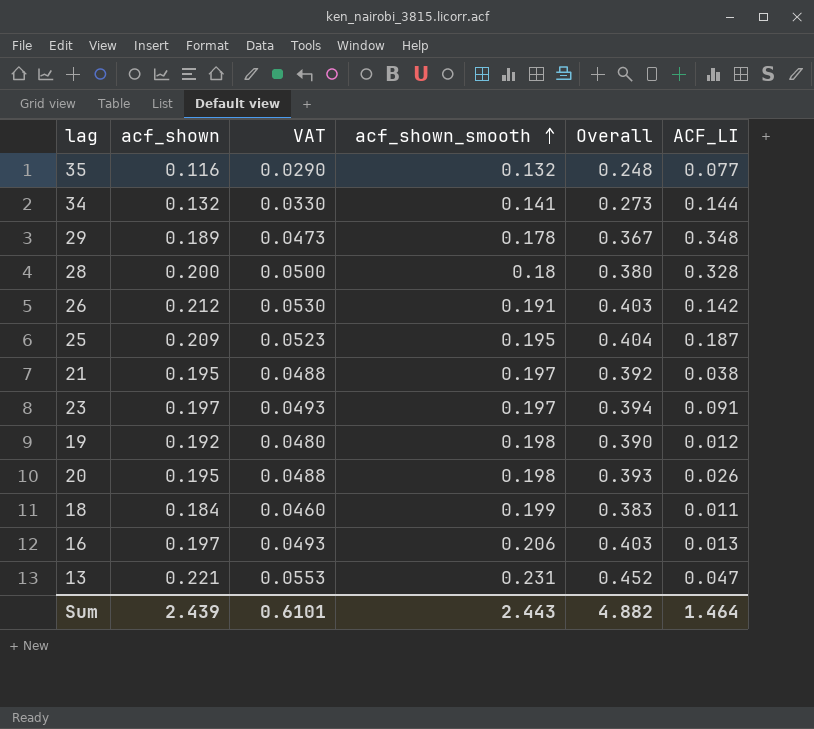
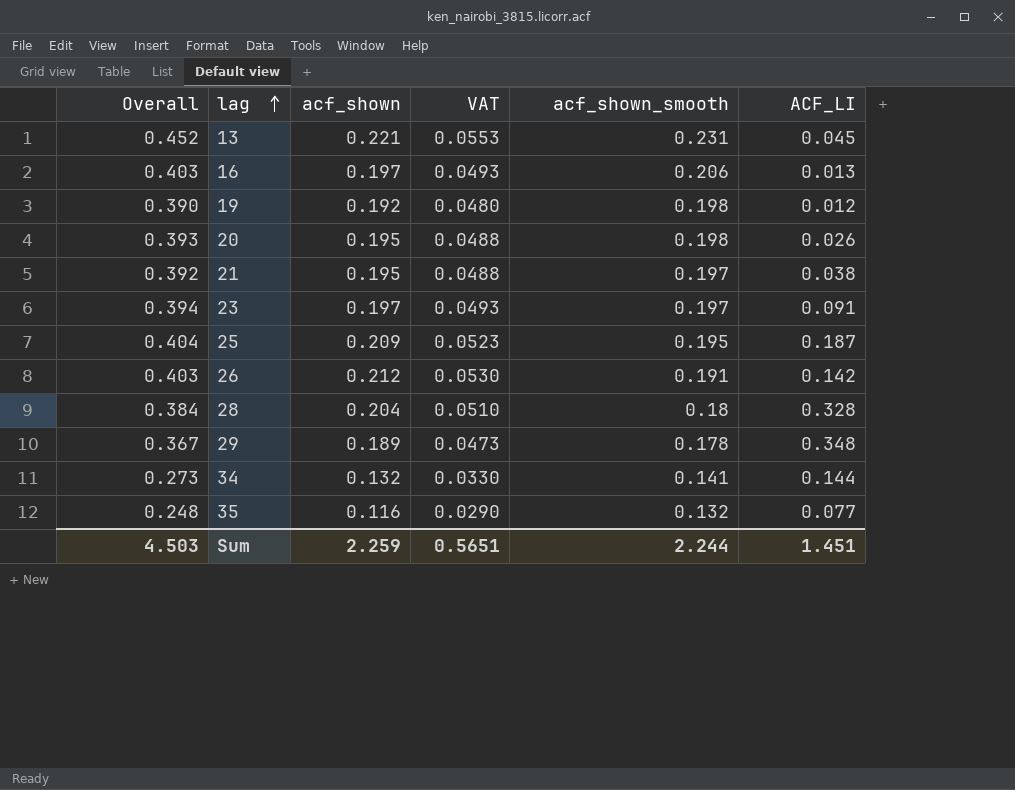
row order: acf_shown_smooth ascending -> lag ascending
column Overall | position: 5 -> 1
row 18: 0.184 | 0.0460 | 0.199 | 0.383 | 0.011 -> none
13 | ACF_LI: 0.047 -> 0.045
28 | Overall: 0.380 -> 0.384
28 | acf_shown: 0.200 -> 0.204
28 | VAT: 0.0500 -> 0.0510
Sum | Overall: 4.882 -> 4.503
Sum | acf_shown: 2.439 -> 2.259
Sum | VAT: 0.6101 -> 0.5651
Sum | acf_shown_smooth: 2.443 -> 2.244
Sum | ACF_LI: 1.464 -> 1.451

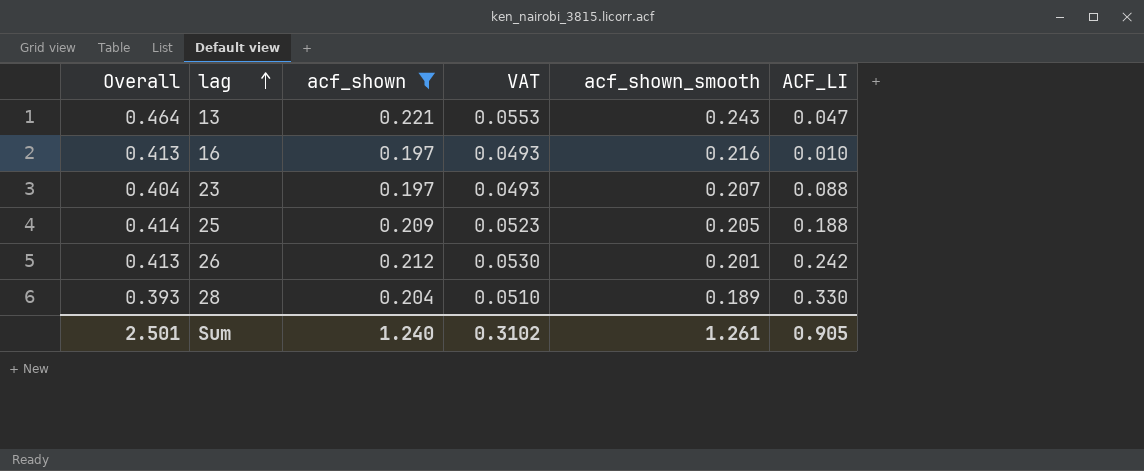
filter: none -> acf_shown >= 0.197
13 | Overall: 0.452 -> 0.464
13 | acf_shown_smooth: 0.231 -> 0.243
13 | ACF_LI: 0.045 -> 0.047
16 | Overall: 0.403 -> 0.413
16 | acf_shown_smooth: 0.206 -> 0.216
16 | ACF_LI: 0.013 -> 0.010
23 | Overall: 0.394 -> 0.404
23 | acf_shown_smooth: 0.197 -> 0.207
23 | ACF_LI: 0.091 -> 0.088
25 | Overall: 0.404 -> 0.414
25 | acf_shown_smooth: 0.195 -> 0.205
25 | ACF_LI: 0.187 -> 0.188
26 | Overall: 0.403 -> 0.413
26 | acf_shown_smooth: 0.191 -> 0.201
26 | ACF_LI: 0.142 -> 0.242
28 | Overall: 0.384 -> 0.393
28 | acf_shown_smooth: 0.18 -> 0.189
28 | ACF_LI: 0.328 -> 0.330
Sum | Overall: 4.503 -> 2.501
Sum | acf_shown: 2.259 -> 1.240
Sum | VAT: 0.5651 -> 0.3102
Sum | acf_shown_smooth: 2.244 -> 1.261
Sum | ACF_LI: 1.451 -> 0.905

